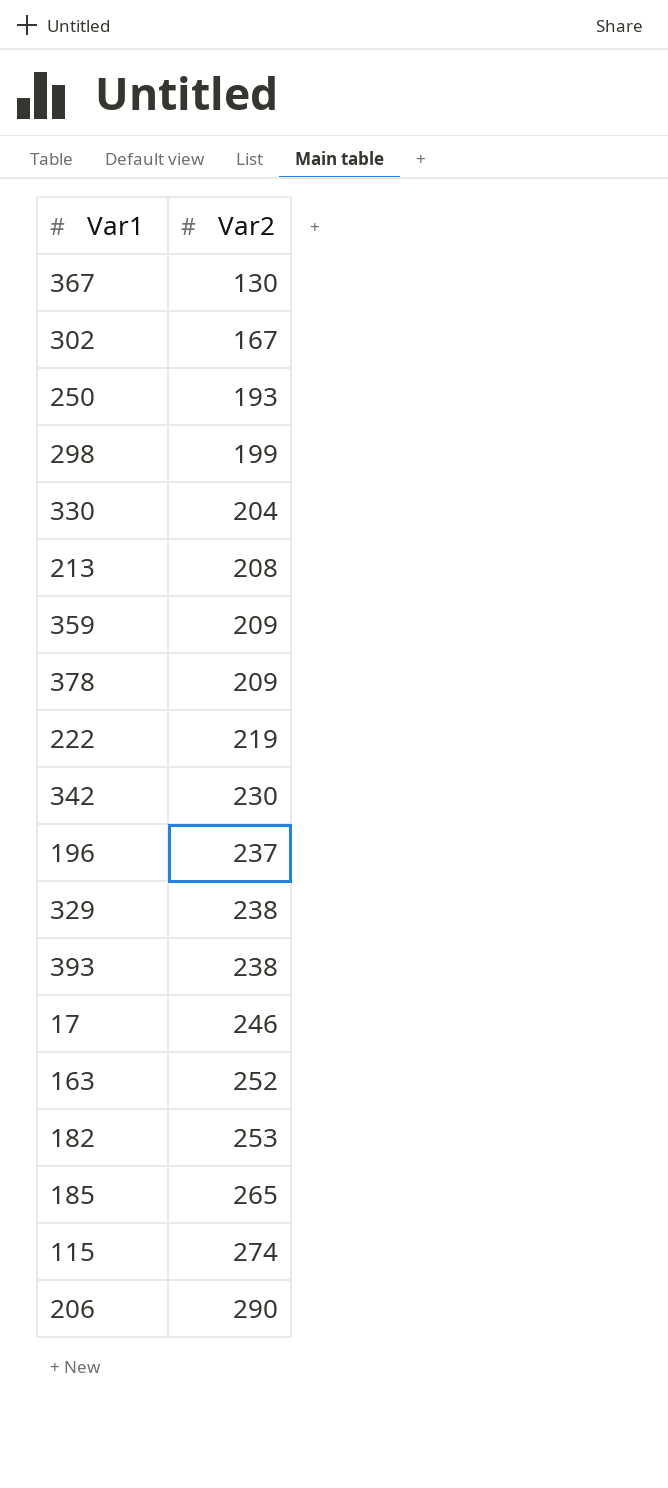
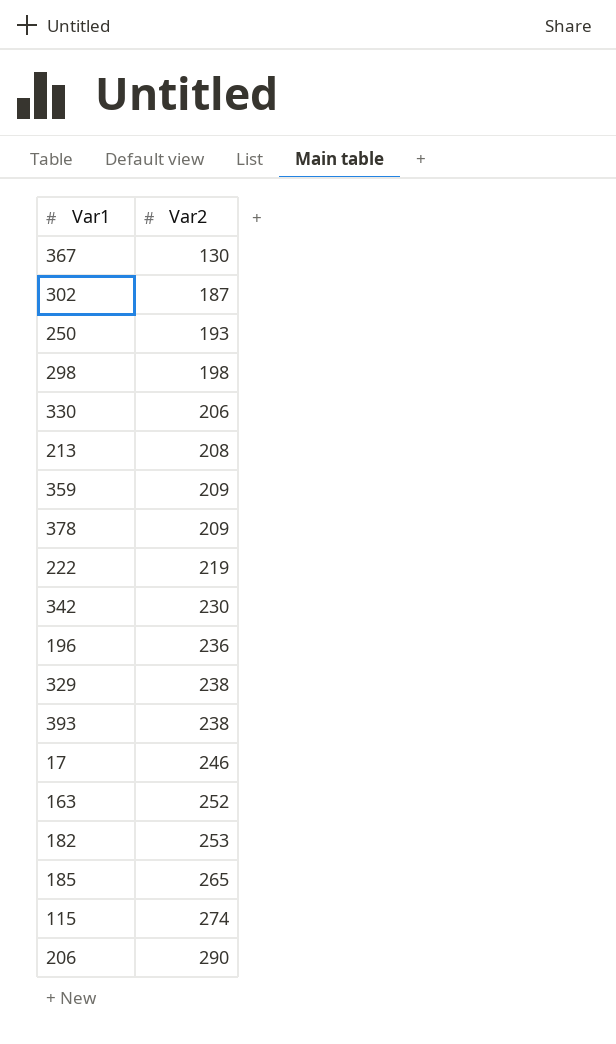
302 | Var2: 167 -> 187
298 | Var2: 199 -> 198
330 | Var2: 204 -> 206
196 | Var2: 237 -> 236

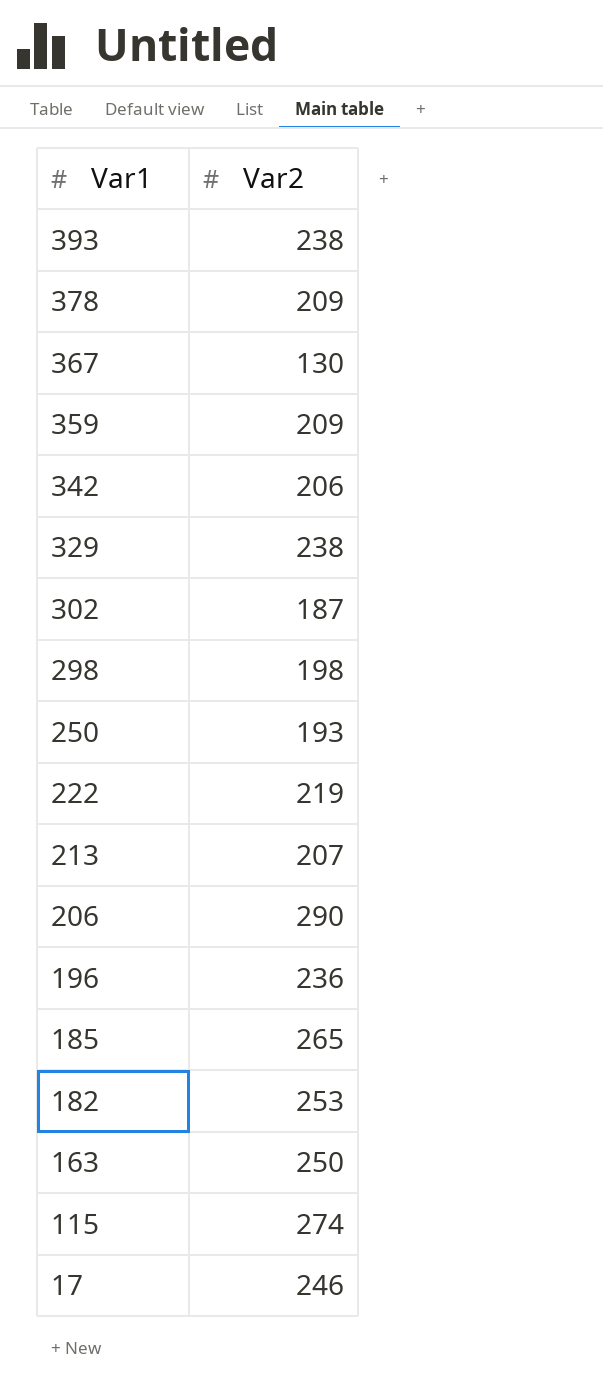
row order: Var2 ascending -> Var1 descending
row 330: 206 -> none
342 | Var2: 230 -> 206
213 | Var2: 208 -> 207
163 | Var2: 252 -> 250

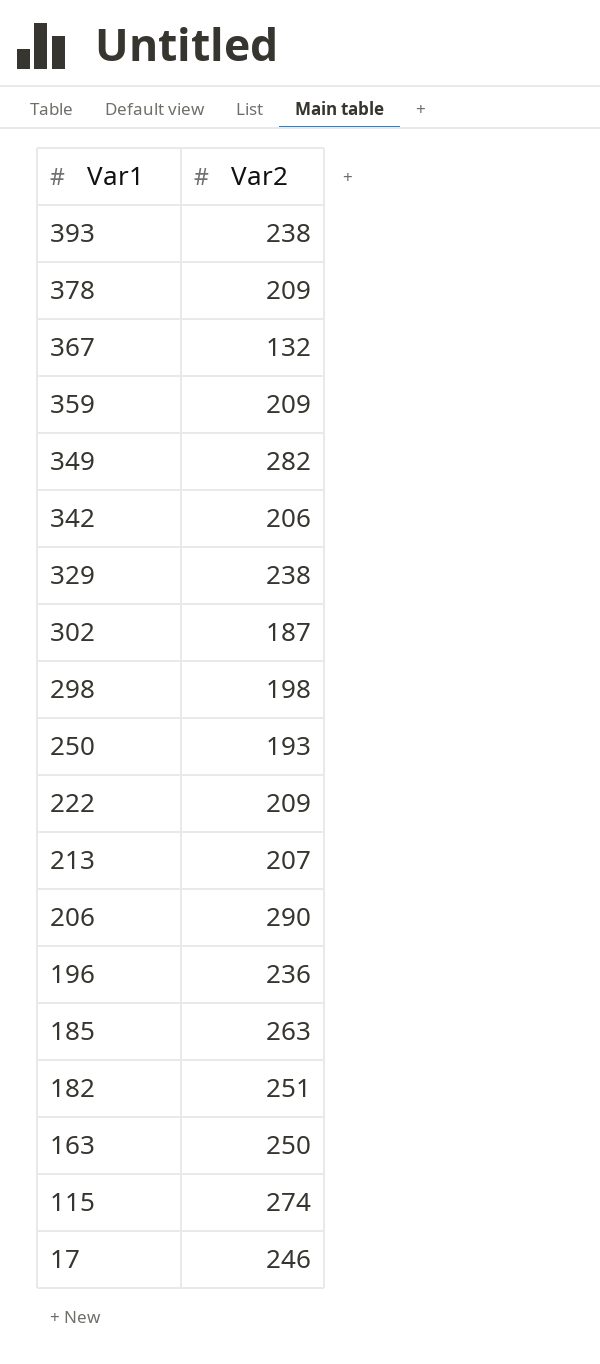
367 | Var2: 130 -> 132
row 349: none -> 282
222 | Var2: 219 -> 209
185 | Var2: 265 -> 263
182 | Var2: 253 -> 251

